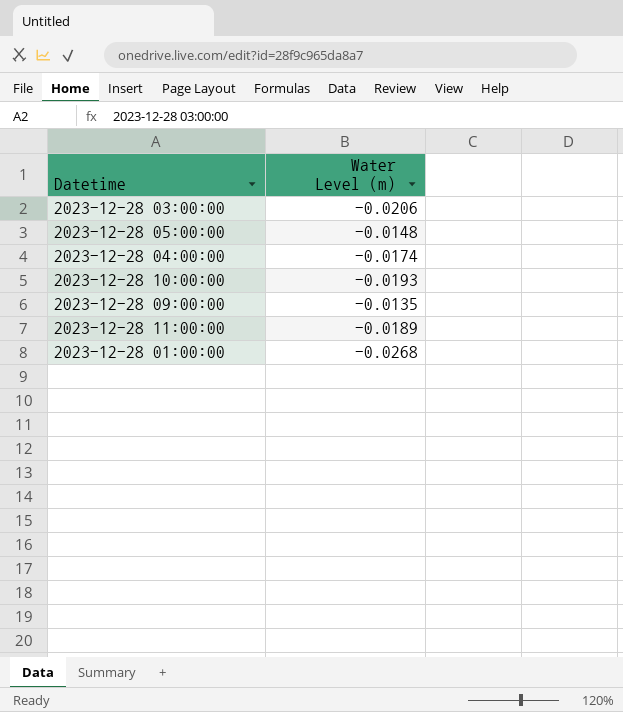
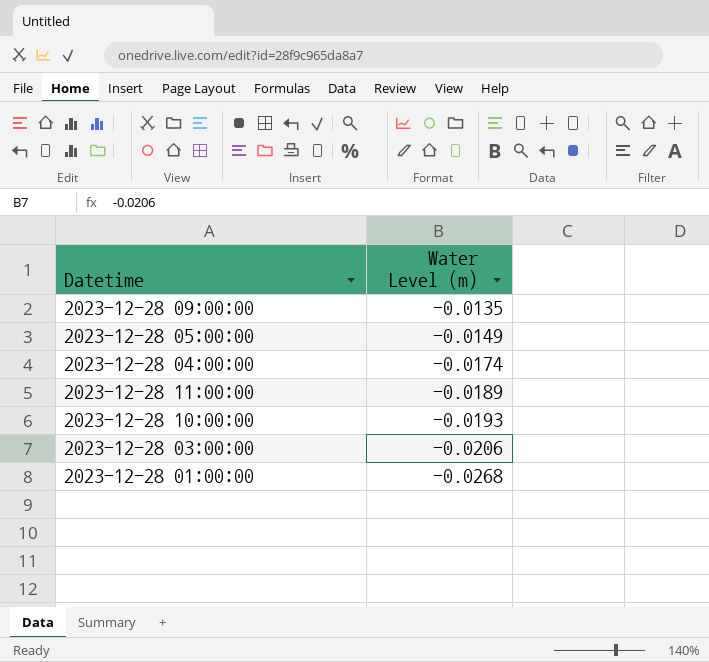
row order: none -> Water Level (m) descending
2023-12-28 05:00:00 | Water Level (m): -0.0148 -> -0.0149

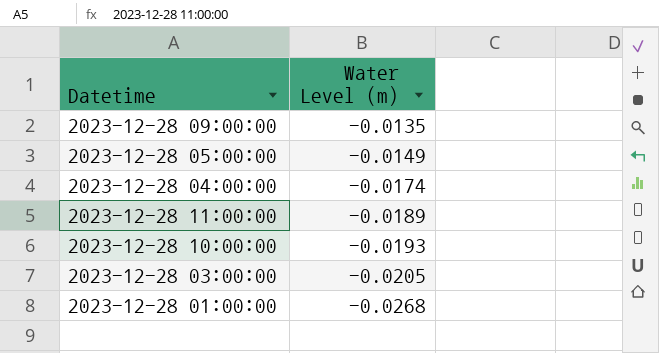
2023-12-28 03:00:00 | Water Level (m): -0.0206 -> -0.0205

